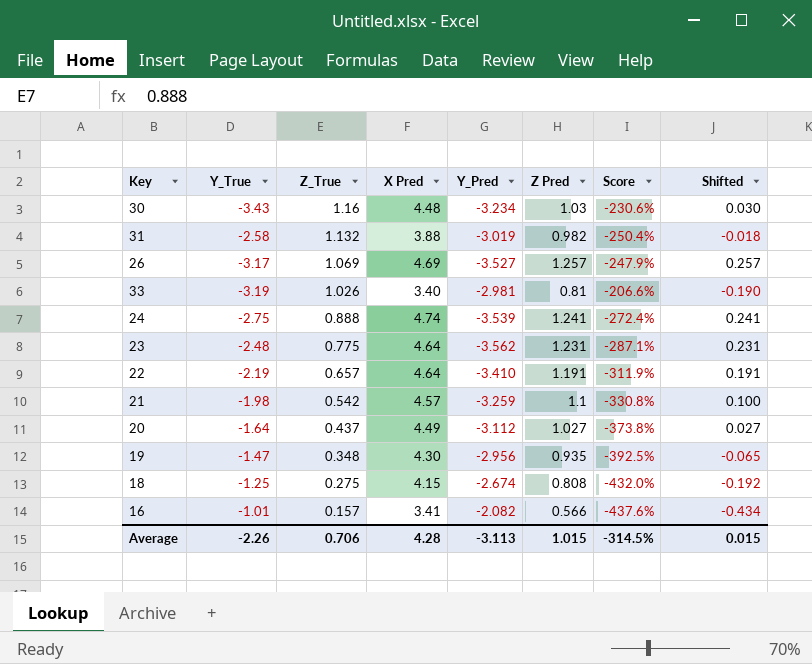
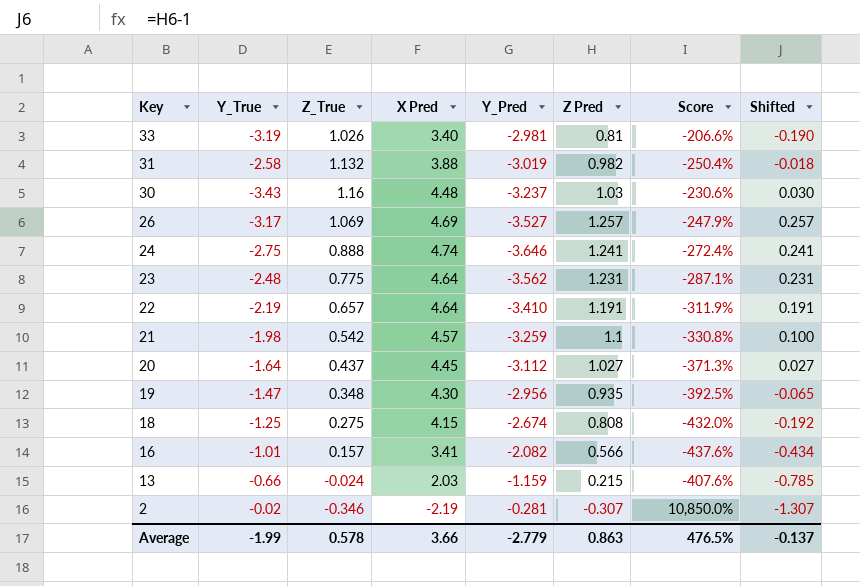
row order: Z_True descending -> Key descending
30 | Y_Pred: -3.234 -> -3.237
24 | Y_Pred: -3.539 -> -3.646
20 | X Pred: 4.49 -> 4.45
20 | Score: -373.8% -> -371.3%
row 13: none -> -0.66 | -0.024 | 2.03 | -1.159 | 0.215 | -407.6% | -0.785
row 2: none -> -0.02 | -0.346 | -2.19 | -0.281 | -0.307 | 10,850.0% | -1.307
Average | Y_True: -2.26 -> -1.99
Average | Z_True: 0.706 -> 0.578
Average | X Pred: 4.28 -> 3.66
Average | Y_Pred: -3.113 -> -2.779
Average | Z Pred: 1.015 -> 0.863
Average | Score: -314.5% -> 476.5%
Average | Shifted: 0.015 -> -0.137

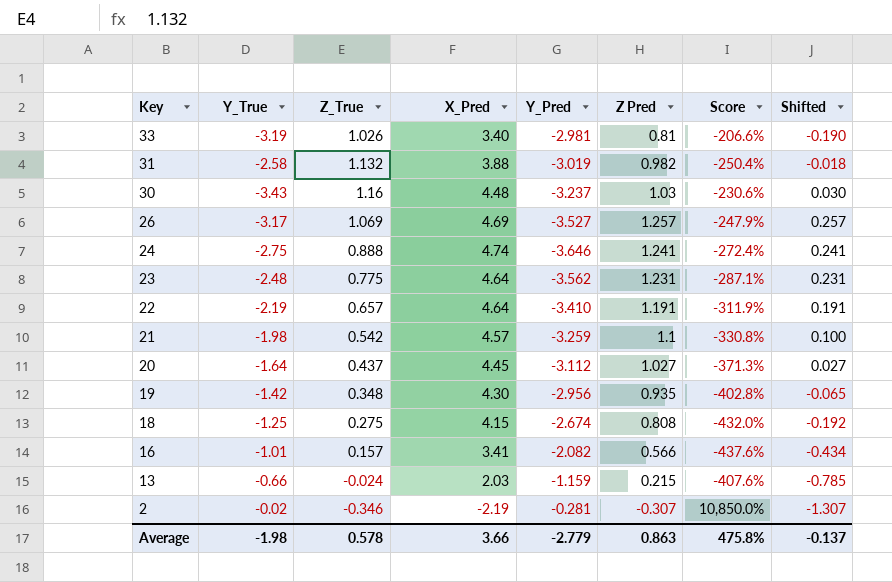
column name: X Pred -> X_Pred
19 | Y_True: -1.47 -> -1.42
19 | Score: -392.5% -> -402.8%
Average | Y_True: -1.99 -> -1.98
Average | Score: 476.5% -> 475.8%

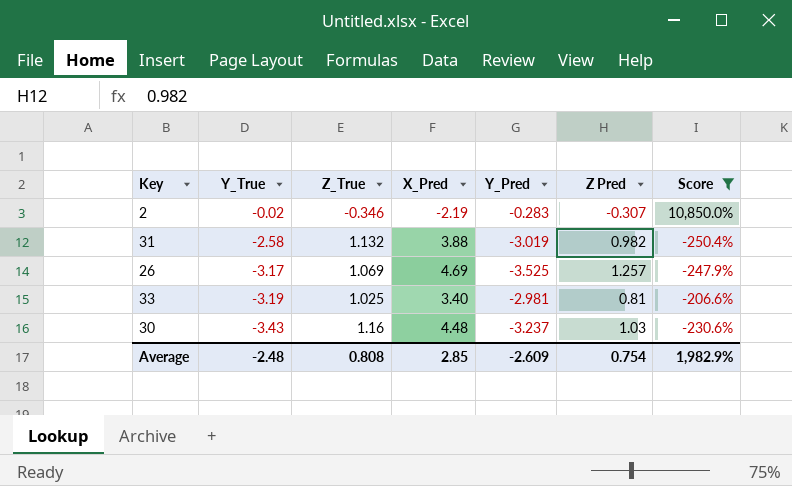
filter: none -> Score >= -250.4%
row order: Key descending -> Y_True descending
column Shifted | formula: [Z Pred] - 1 -> none
2 | Y_Pred: -0.281 -> -0.283
26 | Y_Pred: -3.527 -> -3.525
33 | Z_True: 1.026 -> 1.025
Average | Y_True: -1.98 -> -2.48
Average | Z_True: 0.578 -> 0.808
Average | X_Pred: 3.66 -> 2.85
Average | Y_Pred: -2.779 -> -2.609
Average | Z Pred: 0.863 -> 0.754
Average | Score: 475.8% -> 1,982.9%

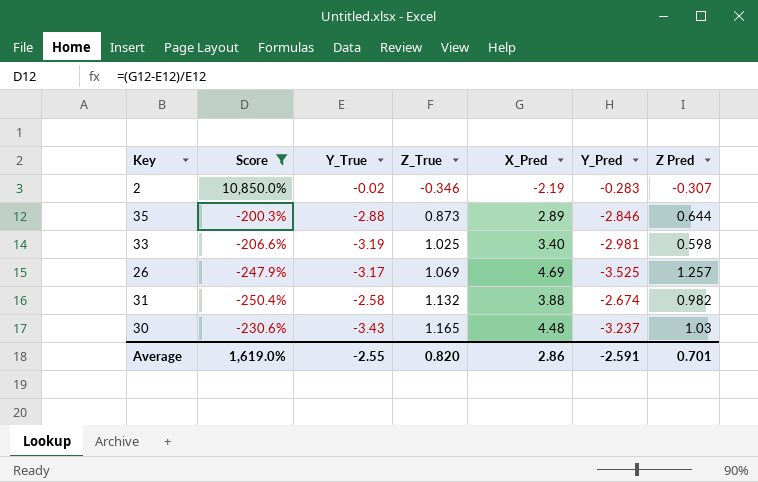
row order: Y_True descending -> Z_True ascending
column Score | position: 7 -> 2
row 35: none -> -200.3% | -2.88 | 0.873 | 2.89 | -2.846 | 0.644
33 | Z Pred: 0.81 -> 0.598
31 | Y_Pred: -3.019 -> -2.674
30 | Z_True: 1.16 -> 1.165
Average | Score: 1,982.9% -> 1,619.0%
Average | Y_True: -2.48 -> -2.55
Average | Z_True: 0.808 -> 0.820
Average | X_Pred: 2.85 -> 2.86
Average | Y_Pred: -2.609 -> -2.591
Average | Z Pred: 0.754 -> 0.701

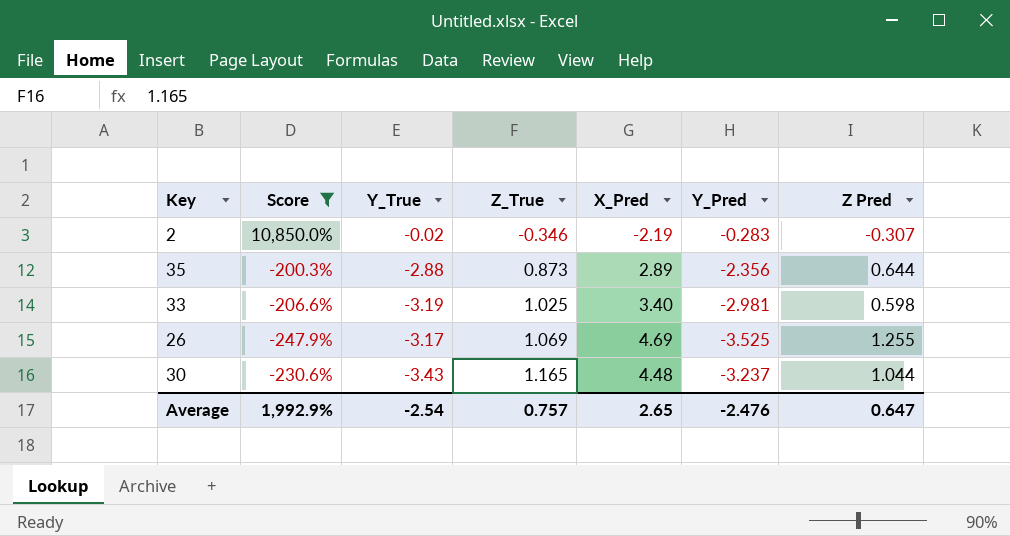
row 31: -250.4% | -2.58 | 1.132 | 3.88 | -2.674 | 0.982 -> none
35 | Y_Pred: -2.846 -> -2.356
26 | Z Pred: 1.257 -> 1.255
30 | Z Pred: 1.03 -> 1.044
Average | Score: 1,619.0% -> 1,992.9%
Average | Y_True: -2.55 -> -2.54
Average | Z_True: 0.820 -> 0.757
Average | X_Pred: 2.86 -> 2.65
Average | Y_Pred: -2.591 -> -2.476
Average | Z Pred: 0.701 -> 0.647

